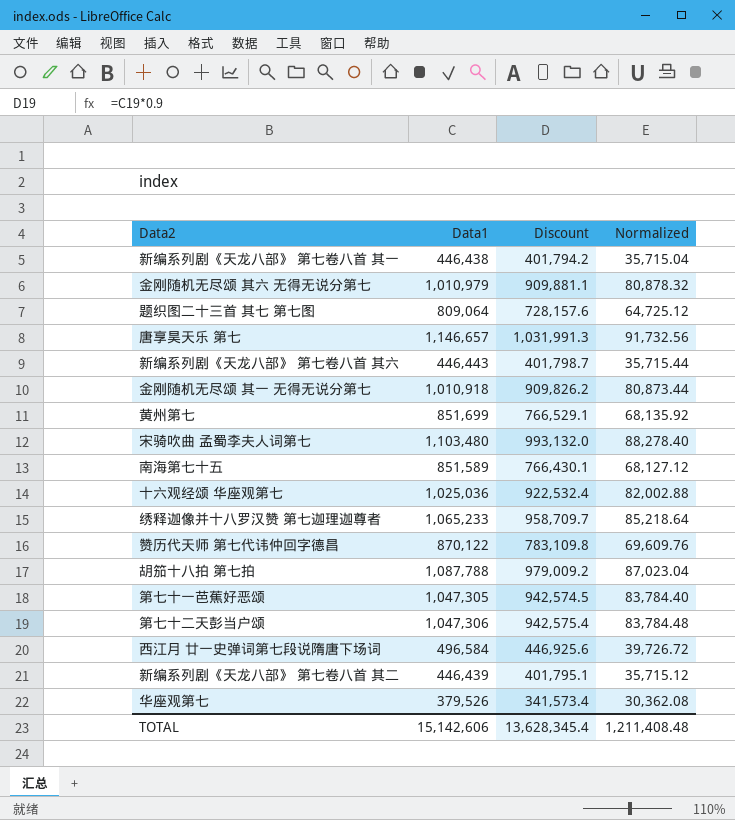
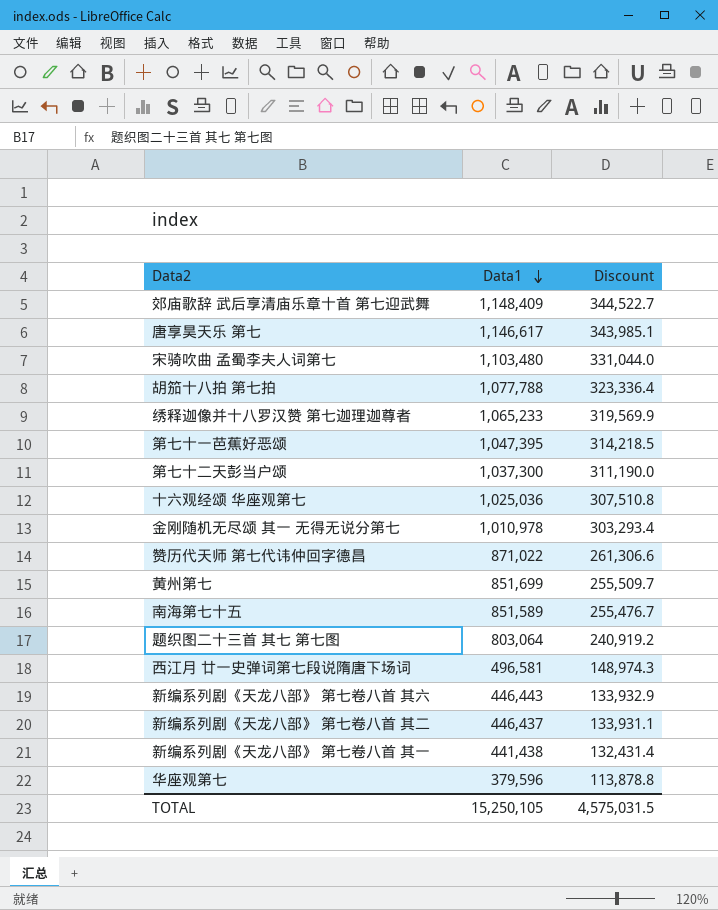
row order: none -> Data1 descending
column Normalized | formula: [Data1] * 0.08 -> none
column Discount | formula: [Data1] * 0.9 -> [Data1] * 0.3
row 金刚随机无尽颂 其六 无得无说分第七: 1,010,979 | 909,881.1 | 80,878.32 -> none
row 郊庙歌辞 武后享清庙乐章十首 第七迎武舞: none -> 1,148,409 | 344,522.7
唐享昊天乐 第七 | Data1: 1,146,657 -> 1,146,617
胡笳十八拍 第七拍 | Data1: 1,087,788 -> 1,077,788
第七十一芭蕉好恶颂 | Data1: 1,047,305 -> 1,047,395
第七十二天彭当户颂 | Data1: 1,047,306 -> 1,037,300
金刚随机无尽颂 其一 无得无说分第七 | Data1: 1,010,918 -> 1,010,978
赞历代天师 第七代讳仲回字德昌 | Data1: 870,122 -> 871,022
题织图二十三首 其七 第七图 | Data1: 809,064 -> 803,064
西江月 廿一史弹词第七段说隋唐下场词 | Data1: 496,584 -> 496,581
新编系列剧《天龙八部》 第七卷八首 其二 | Data1: 446,439 -> 446,437
新编系列剧《天龙八部》 第七卷八首 其一 | Data1: 446,438 -> 441,438
华座观第七 | Data1: 379,526 -> 379,596
TOTAL | Data1: 15,142,606 -> 15,250,105
TOTAL | Discount: 13,628,345.4 -> 4,575,031.5

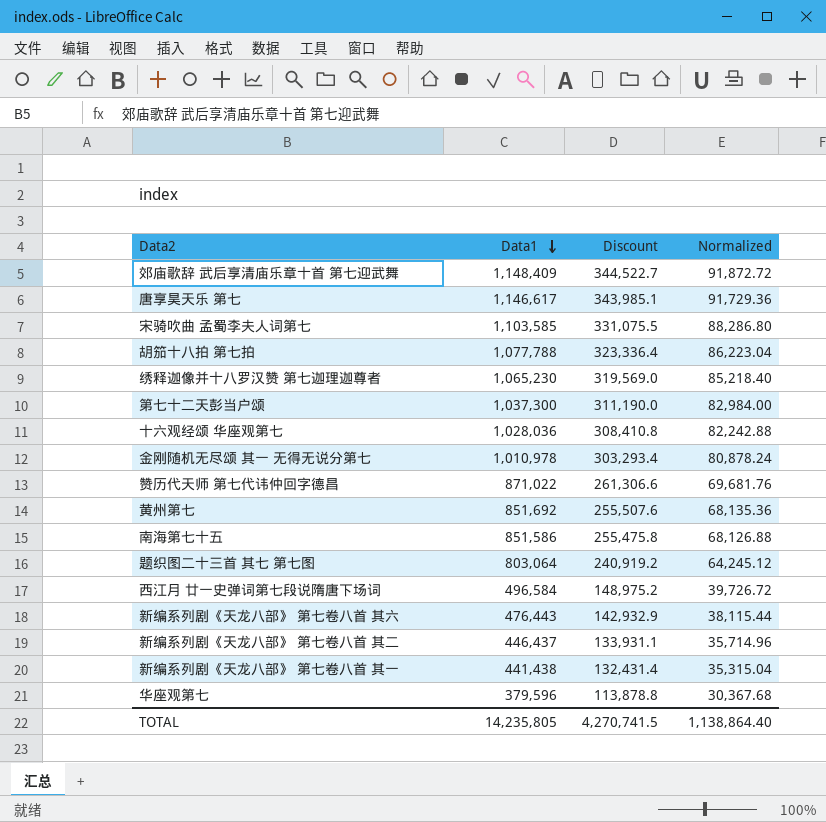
column Normalized | formula: none -> [Data1] * 0.08
row 第七十一芭蕉好恶颂: 1,047,395 | 314,218.5 -> none
宋骑吹曲 孟蜀李夫人词第七 | Data1: 1,103,480 -> 1,103,585
宋骑吹曲 孟蜀李夫人词第七 | Discount: 331,044.0 -> 331,075.5
绣释迦像并十八罗汉赞 第七迦理迦尊者 | Data1: 1,065,233 -> 1,065,230
绣释迦像并十八罗汉赞 第七迦理迦尊者 | Discount: 319,569.9 -> 319,569.0
十六观经颂 华座观第七 | Data1: 1,025,036 -> 1,028,036
十六观经颂 华座观第七 | Discount: 307,510.8 -> 308,410.8
黄州第七 | Data1: 851,699 -> 851,692
黄州第七 | Discount: 255,509.7 -> 255,507.6
南海第七十五 | Data1: 851,589 -> 851,586
南海第七十五 | Discount: 255,476.7 -> 255,475.8
西江月 廿一史弹词第七段说隋唐下场词 | Data1: 496,581 -> 496,584
西江月 廿一史弹词第七段说隋唐下场词 | Discount: 148,974.3 -> 148,975.2
新编系列剧《天龙八部》 第七卷八首 其六 | Data1: 446,443 -> 476,443
新编系列剧《天龙八部》 第七卷八首 其六 | Discount: 133,932.9 -> 142,932.9
TOTAL | Data1: 15,250,105 -> 14,235,805
TOTAL | Discount: 4,575,031.5 -> 4,270,741.5

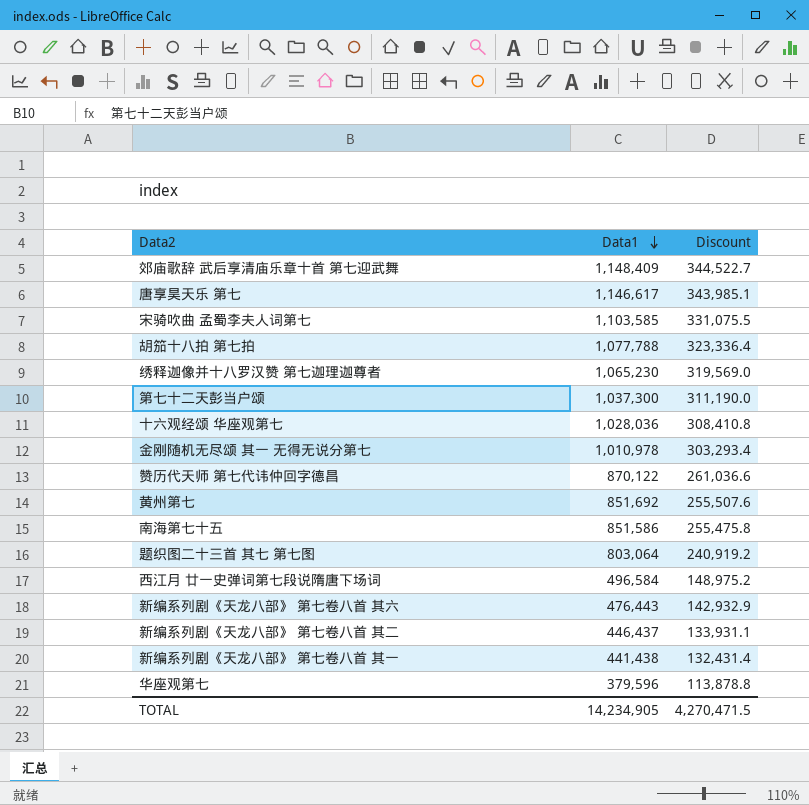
column Normalized | formula: [Data1] * 0.08 -> none
赞历代天师 第七代讳仲回字德昌 | Data1: 871,022 -> 870,122
赞历代天师 第七代讳仲回字德昌 | Discount: 261,306.6 -> 261,036.6
TOTAL | Data1: 14,235,805 -> 14,234,905
TOTAL | Discount: 4,270,741.5 -> 4,270,471.5

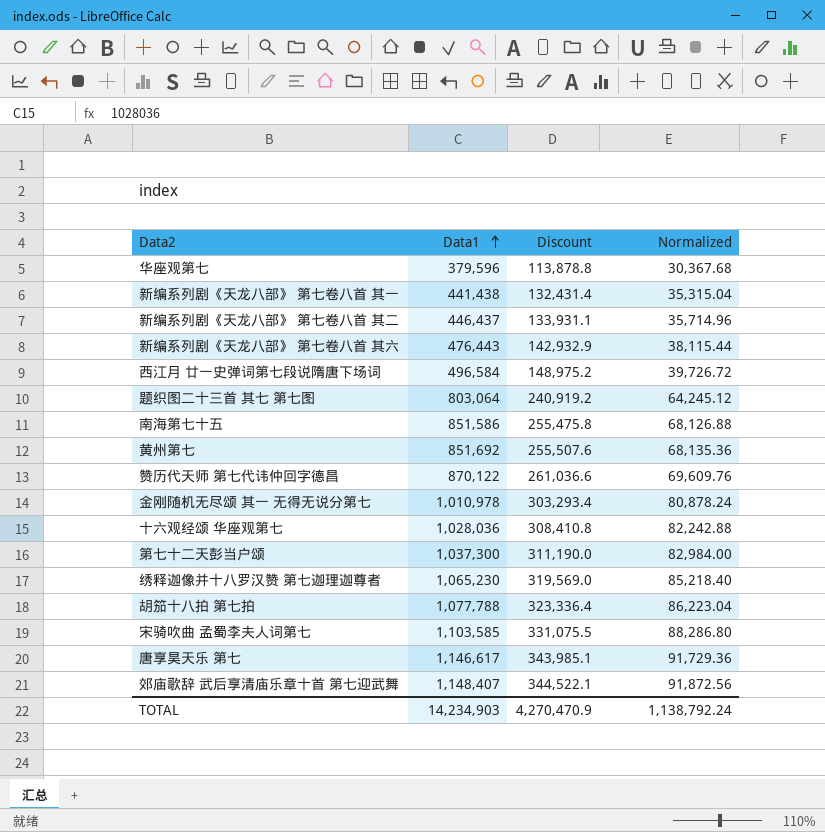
row order: Data1 descending -> Data1 ascending
column Normalized | formula: none -> [Data1] * 0.08
郊庙歌辞 武后享清庙乐章十首 第七迎武舞 | Data1: 1,148,409 -> 1,148,407
郊庙歌辞 武后享清庙乐章十首 第七迎武舞 | Discount: 344,522.7 -> 344,522.1
TOTAL | Data1: 14,234,905 -> 14,234,903
TOTAL | Discount: 4,270,471.5 -> 4,270,470.9

